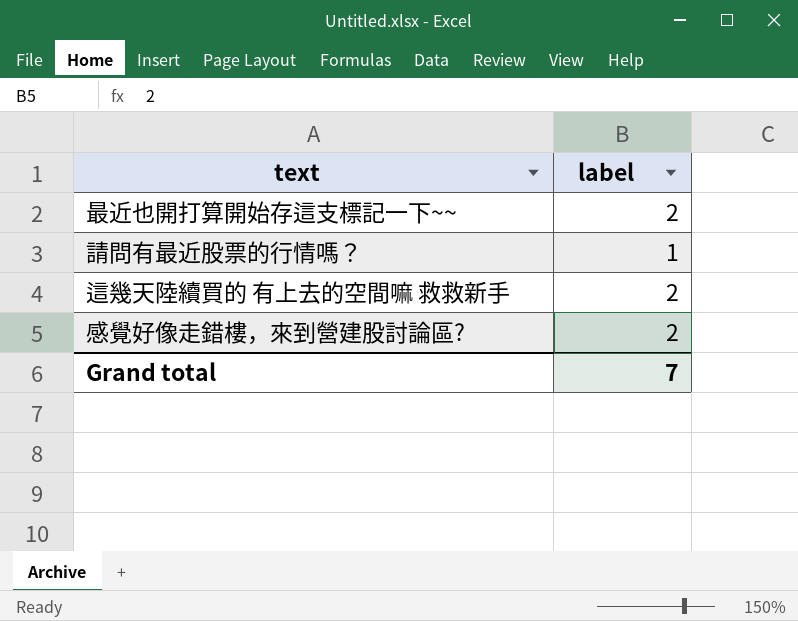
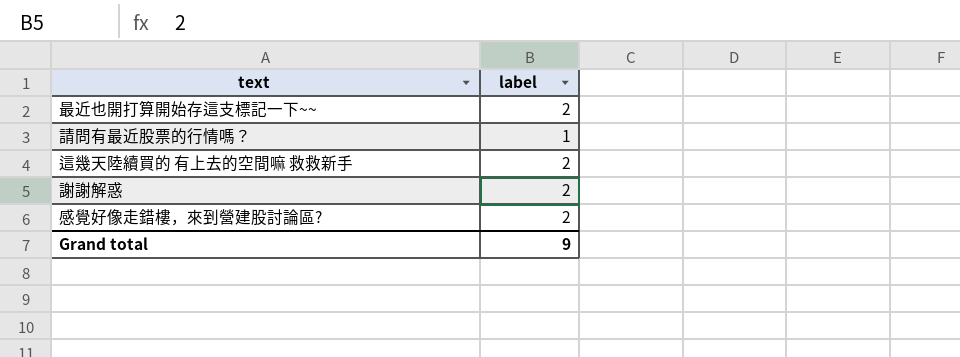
row 謝謝解惑: none -> 2
Grand total | label: 7 -> 9

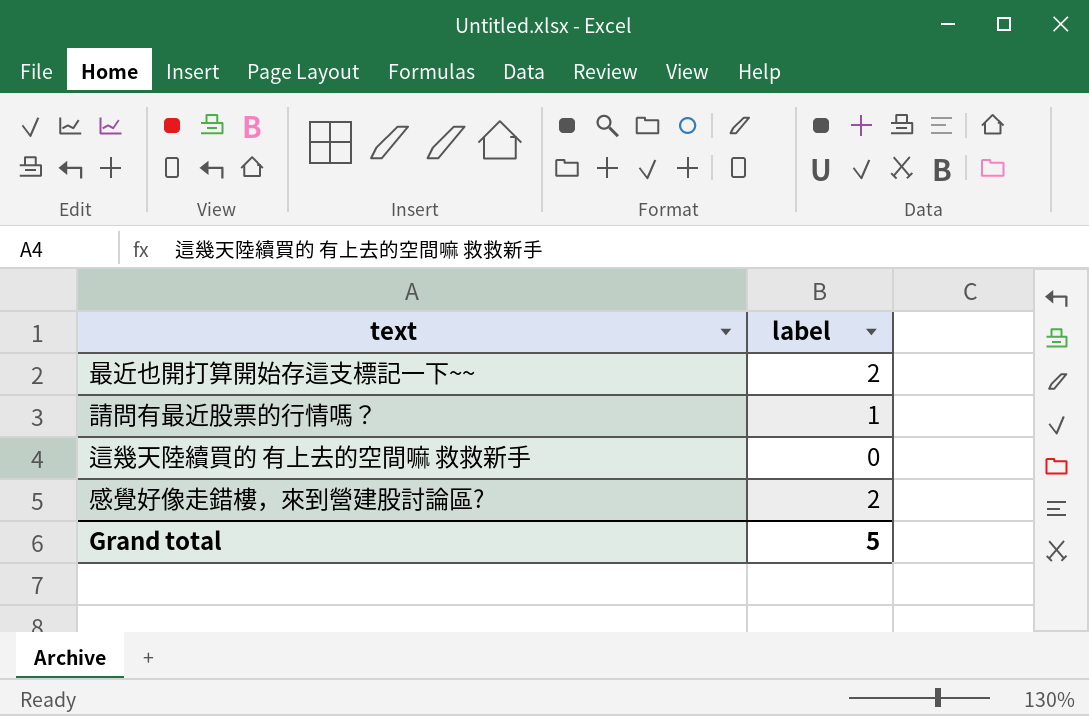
row 謝謝解惑: 2 -> none
這幾天陸續買的 有上去的空間嘛 救救新手 | label: 2 -> 0
Grand total | label: 9 -> 5

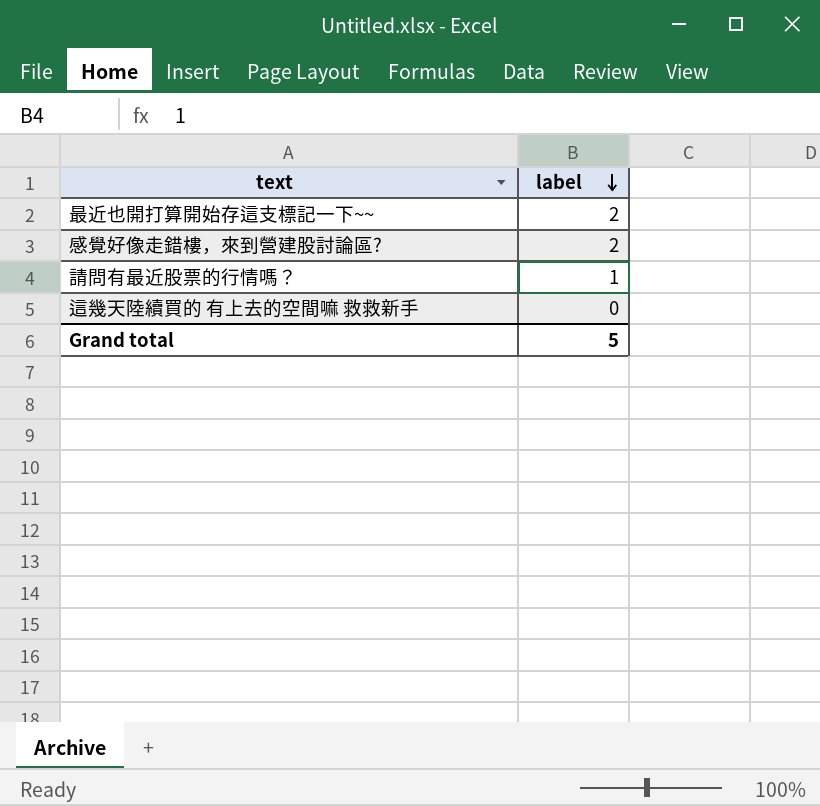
row order: none -> label descending

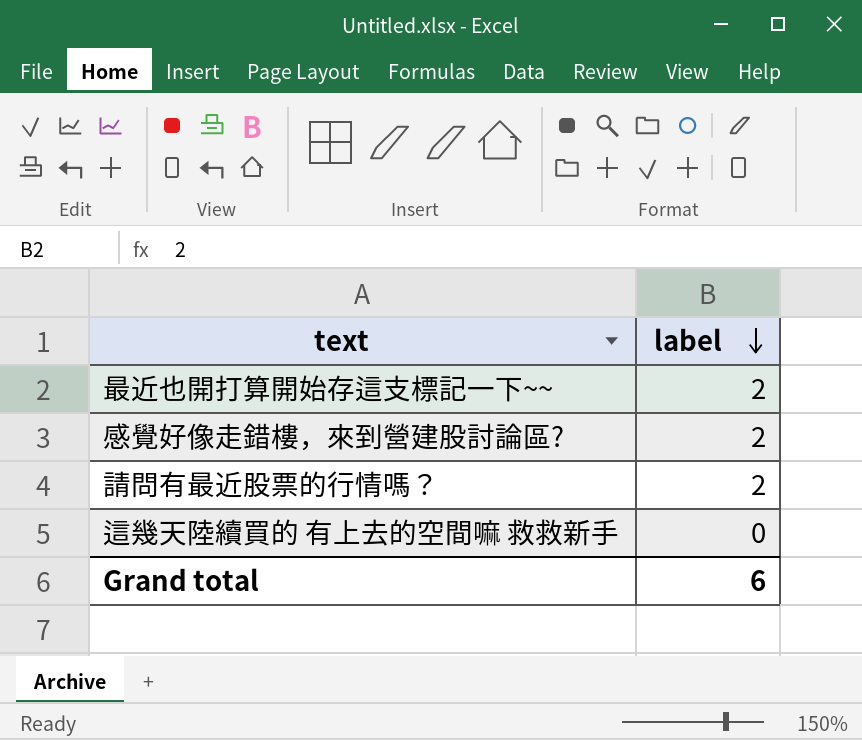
請問有最近股票的行情嗎？ | label: 1 -> 2
Grand total | label: 5 -> 6

